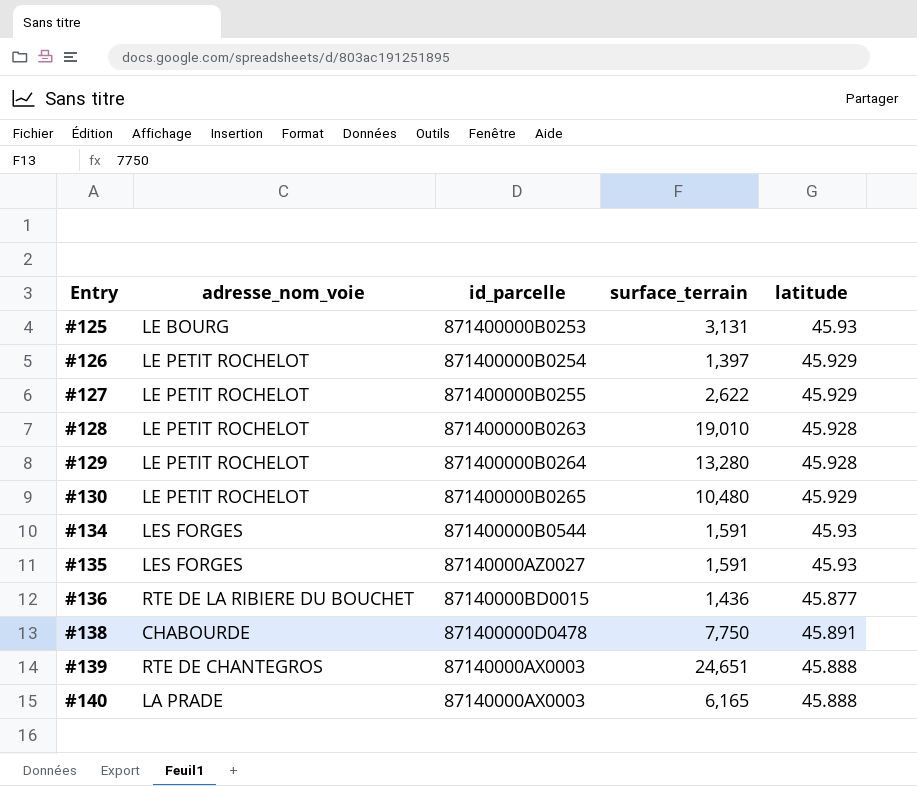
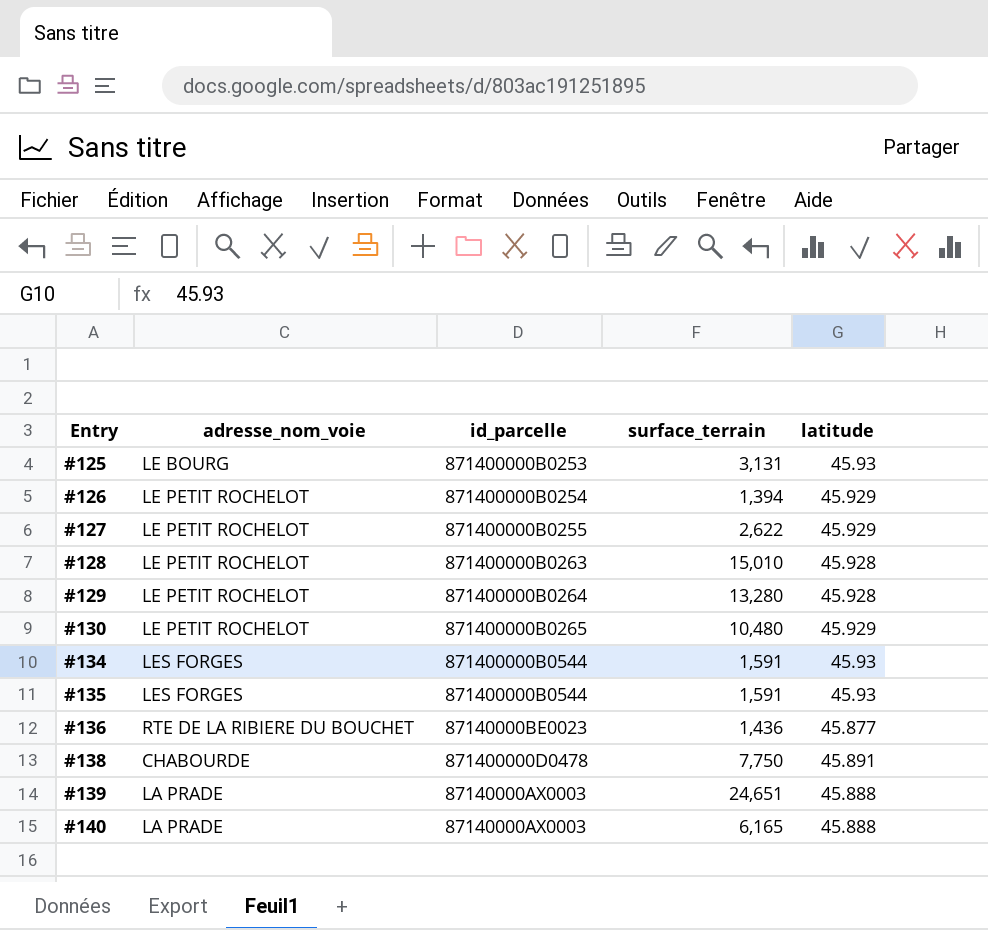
#126 | surface_terrain: 1,397 -> 1,394
#128 | surface_terrain: 19,010 -> 15,010
#135 | id_parcelle: 87140000AZ0027 -> 871400000B0544
#136 | id_parcelle: 87140000BD0015 -> 87140000BE0023
#139 | adresse_nom_voie: RTE DE CHANTEGROS -> LA PRADE

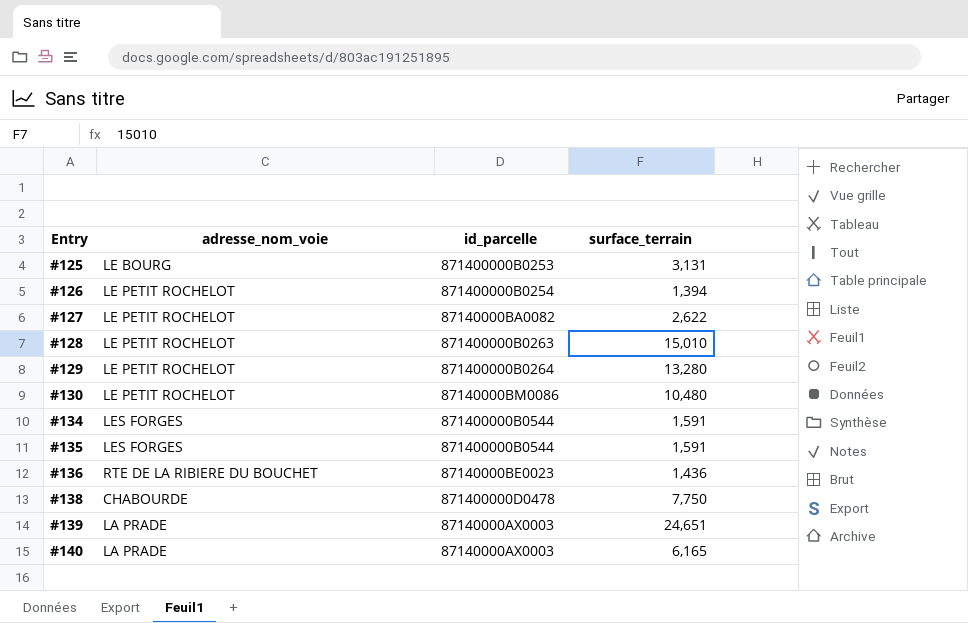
column latitude | position: 5 -> none
#127 | id_parcelle: 871400000B0255 -> 87140000BA0082
#130 | id_parcelle: 871400000B0265 -> 87140000BM0086

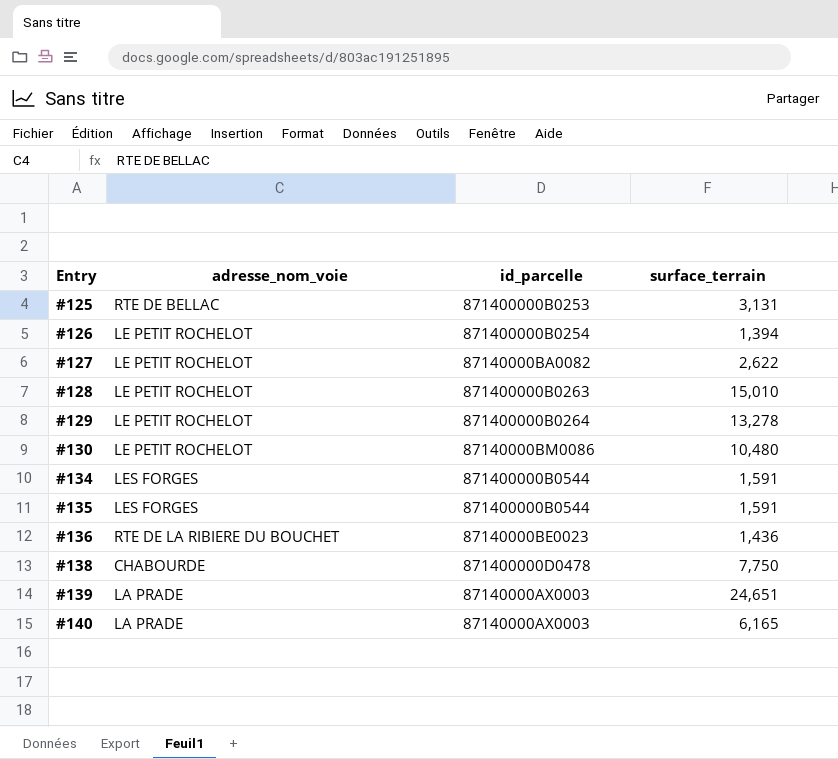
#125 | adresse_nom_voie: LE BOURG -> RTE DE BELLAC
#129 | surface_terrain: 13,280 -> 13,278

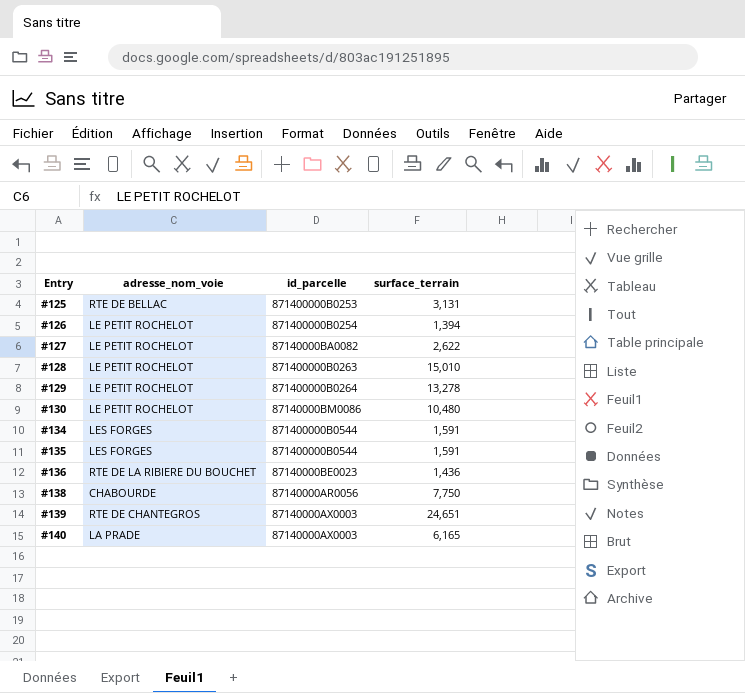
#138 | id_parcelle: 871400000D0478 -> 87140000AR0056
#139 | adresse_nom_voie: LA PRADE -> RTE DE CHANTEGROS

